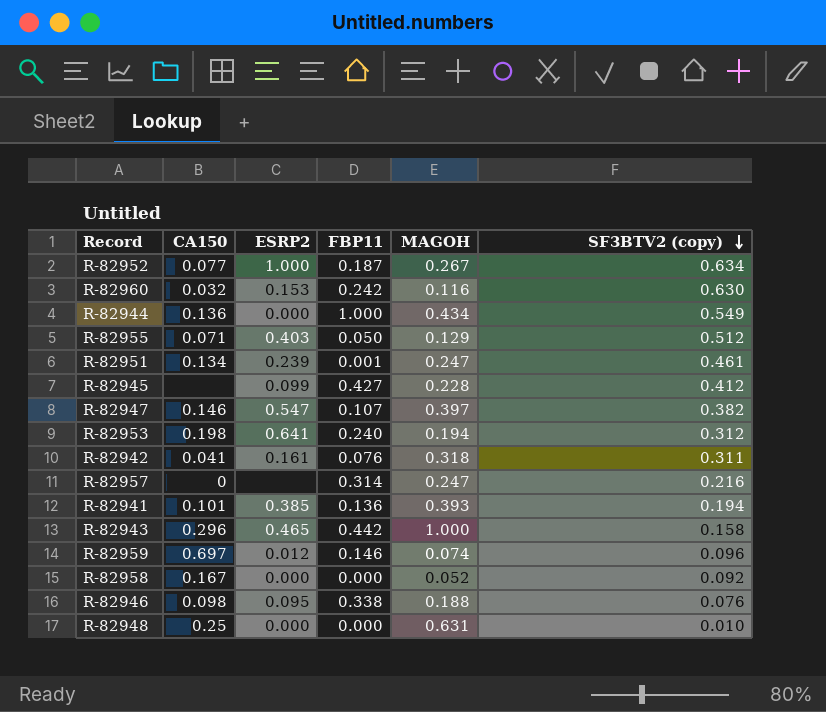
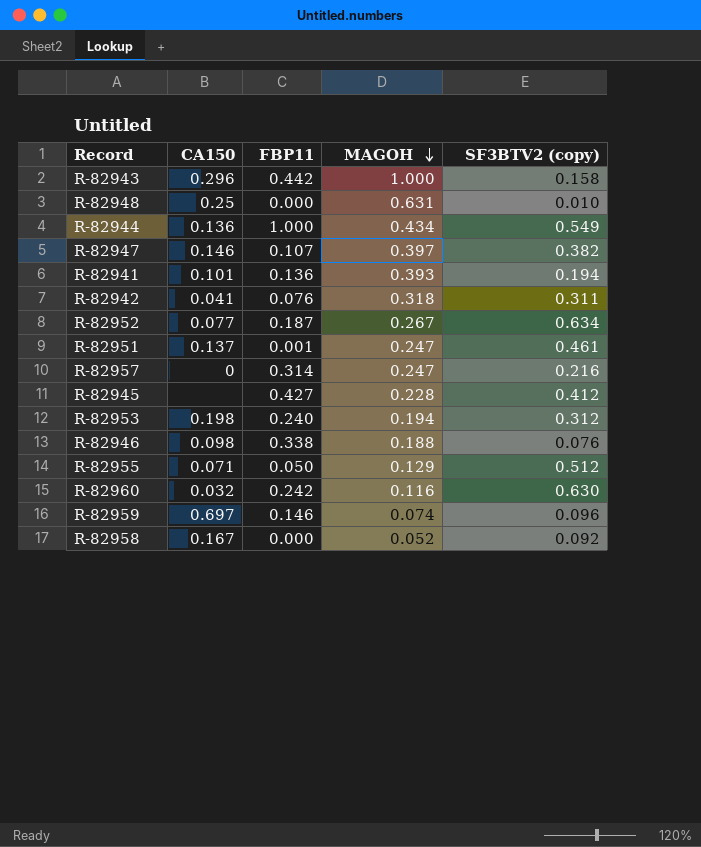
row order: SF3BTV2 (copy) descending -> MAGOH descending
column ESRP2 | position: 3 -> none
R-82951 | CA150: 0.134 -> 0.137

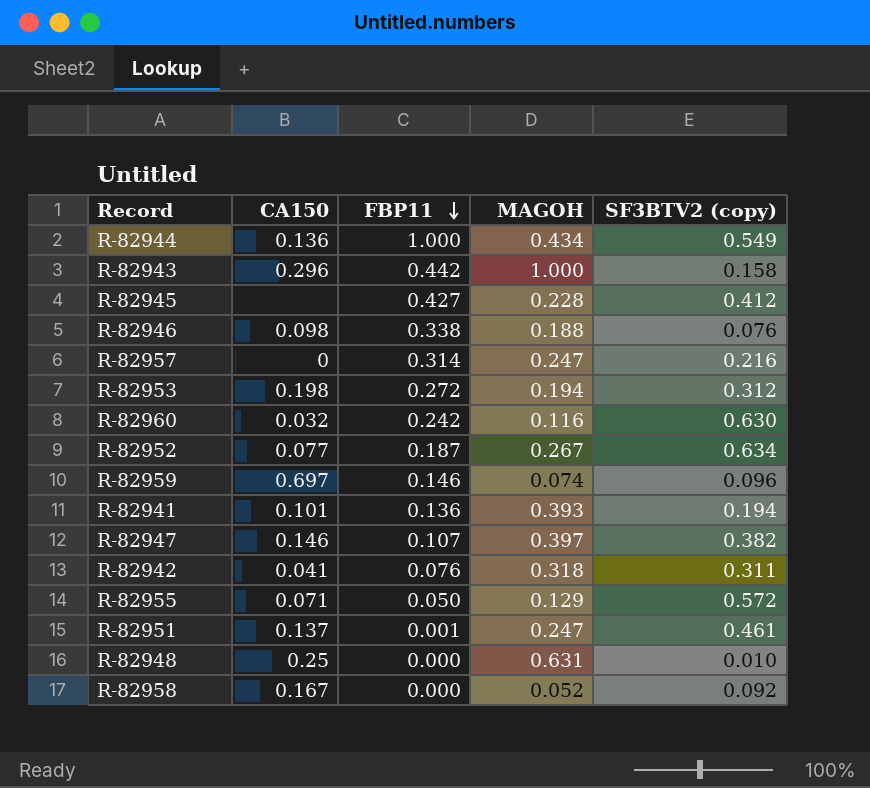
row order: MAGOH descending -> FBP11 descending
R-82953 | FBP11: 0.240 -> 0.272
R-82955 | SF3BTV2 (copy): 0.512 -> 0.572

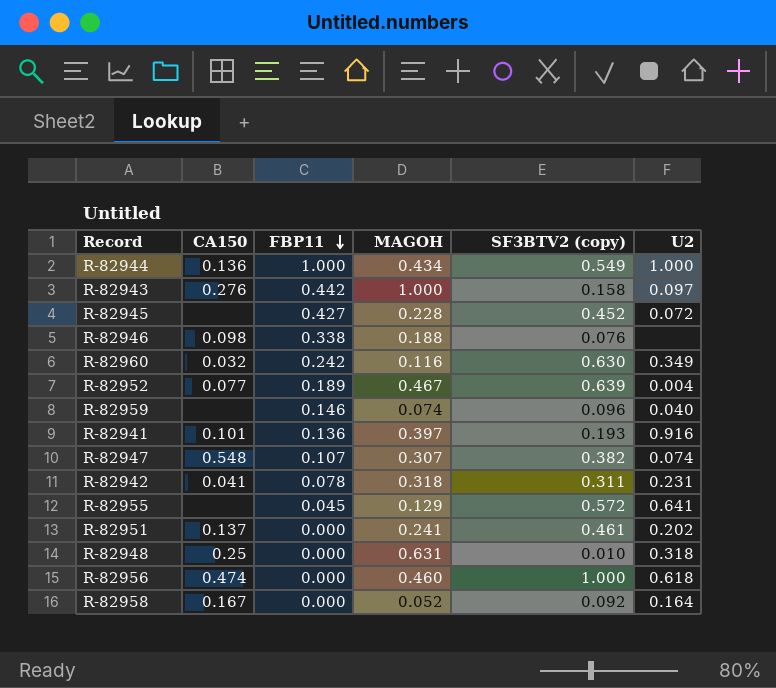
column U2 | position: none -> 6
row R-82957: 0 | 0.314 | 0.247 | 0.216 -> none
row R-82953: 0.198 | 0.272 | 0.194 | 0.312 -> none
R-82943 | CA150: 0.296 -> 0.276
R-82945 | SF3BTV2 (copy): 0.412 -> 0.452
R-82952 | FBP11: 0.187 -> 0.189
R-82952 | MAGOH: 0.267 -> 0.467
R-82952 | SF3BTV2 (copy): 0.634 -> 0.639
R-82959 | CA150: 0.697 -> none
R-82941 | MAGOH: 0.393 -> 0.397
R-82941 | SF3BTV2 (copy): 0.194 -> 0.193
R-82947 | CA150: 0.146 -> 0.548
R-82947 | MAGOH: 0.397 -> 0.307
R-82942 | FBP11: 0.076 -> 0.078
R-82955 | CA150: 0.071 -> none
R-82955 | FBP11: 0.050 -> 0.045
R-82951 | FBP11: 0.001 -> 0.000
R-82951 | MAGOH: 0.247 -> 0.241
row R-82956: none -> 0.474 | 0.000 | 0.460 | 1.000 | 0.618

